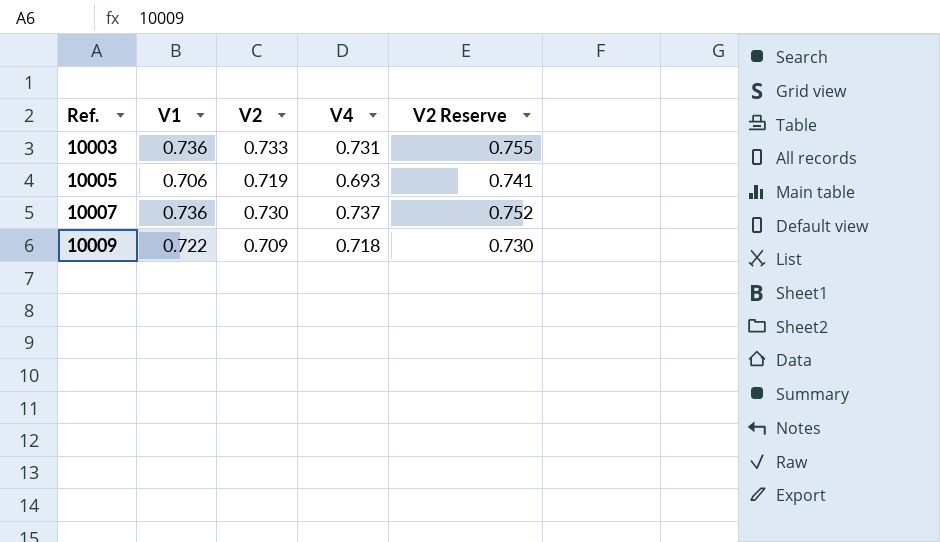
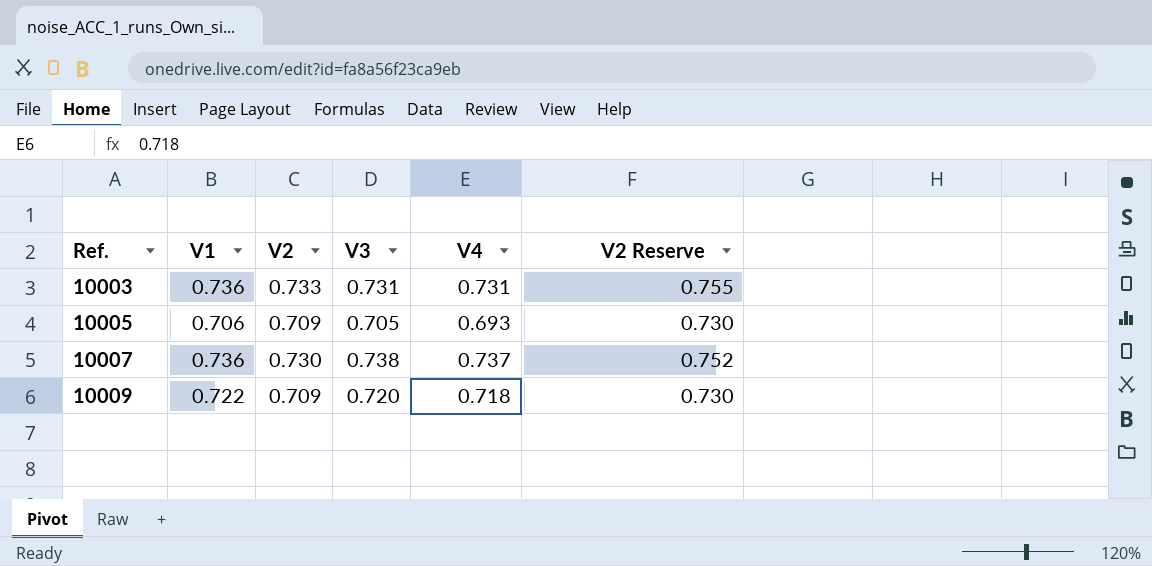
column V3 | position: none -> 4
10005 | V2: 0.719 -> 0.709
10005 | V2 Reserve: 0.741 -> 0.730

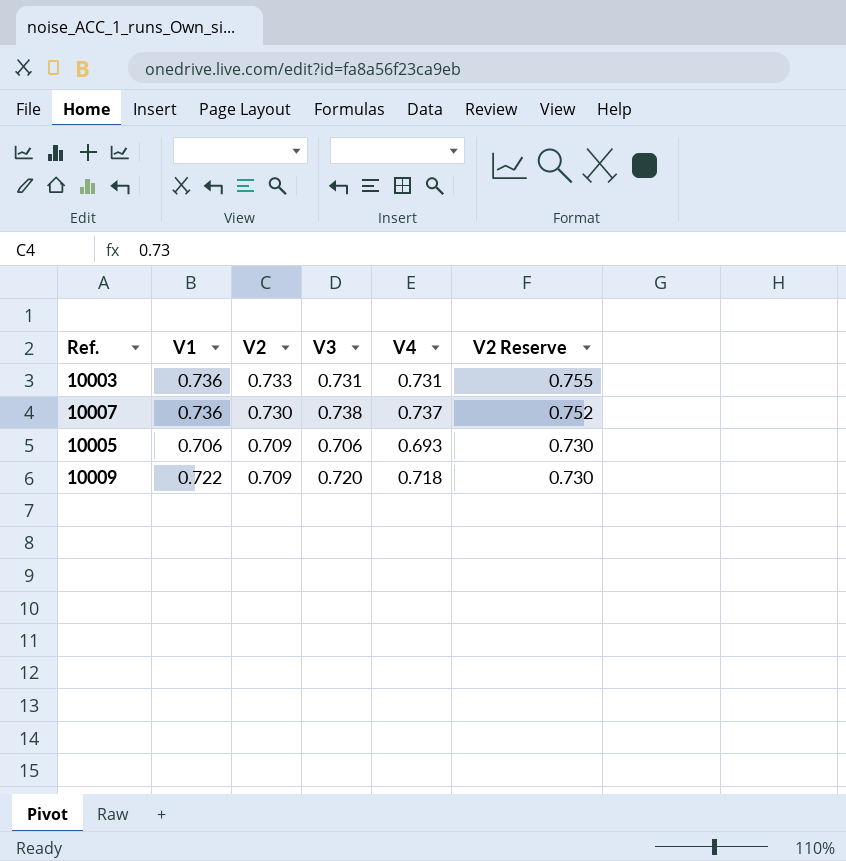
row order: Ref. ascending -> V2 descending
10005 | V3: 0.705 -> 0.706

